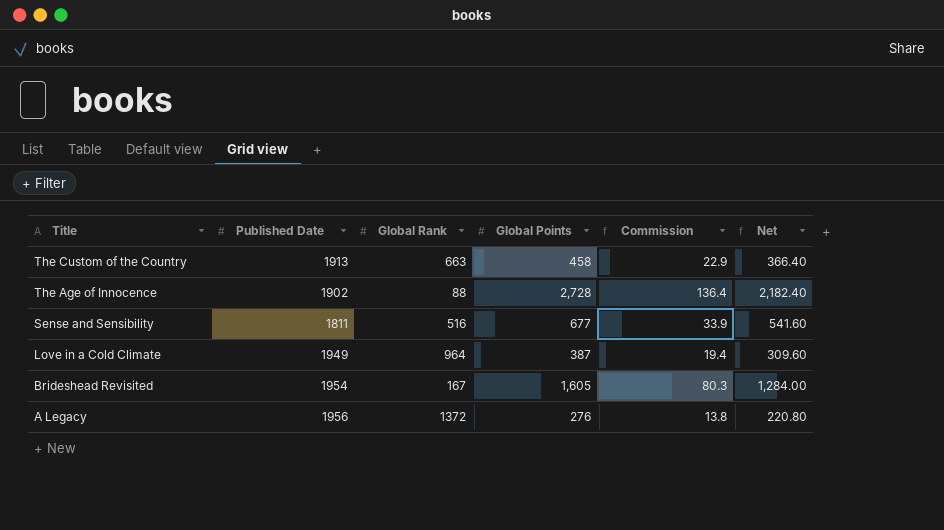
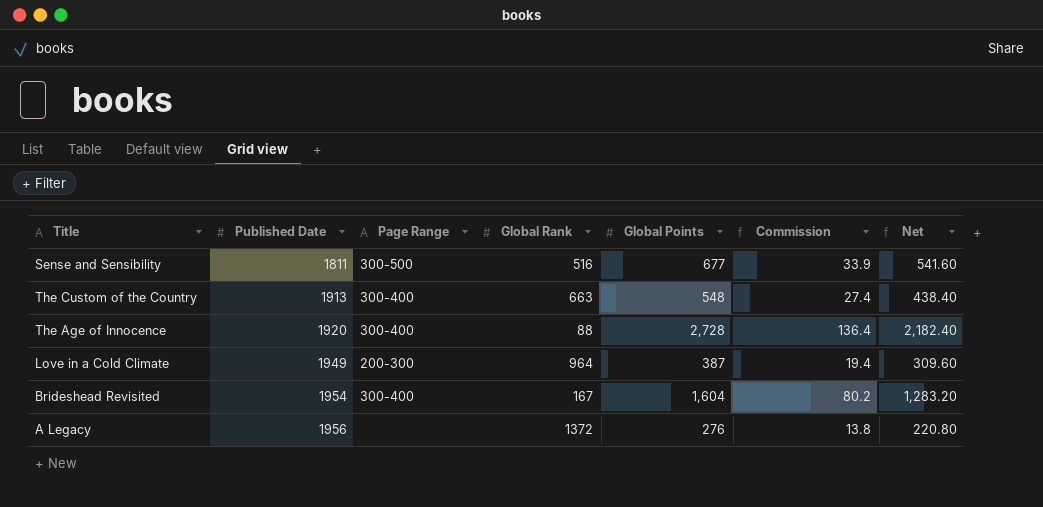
row order: Title descending -> Published Date ascending
column Page Range | position: none -> 3
The Custom of the Country | Global Points: 458 -> 548
The Custom of the Country | Commission: 22.9 -> 27.4
The Custom of the Country | Net: 366.40 -> 438.40
The Age of Innocence | Published Date: 1902 -> 1920
Brideshead Revisited | Global Points: 1,605 -> 1,604
Brideshead Revisited | Commission: 80.3 -> 80.2
Brideshead Revisited | Net: 1,284.00 -> 1,283.20

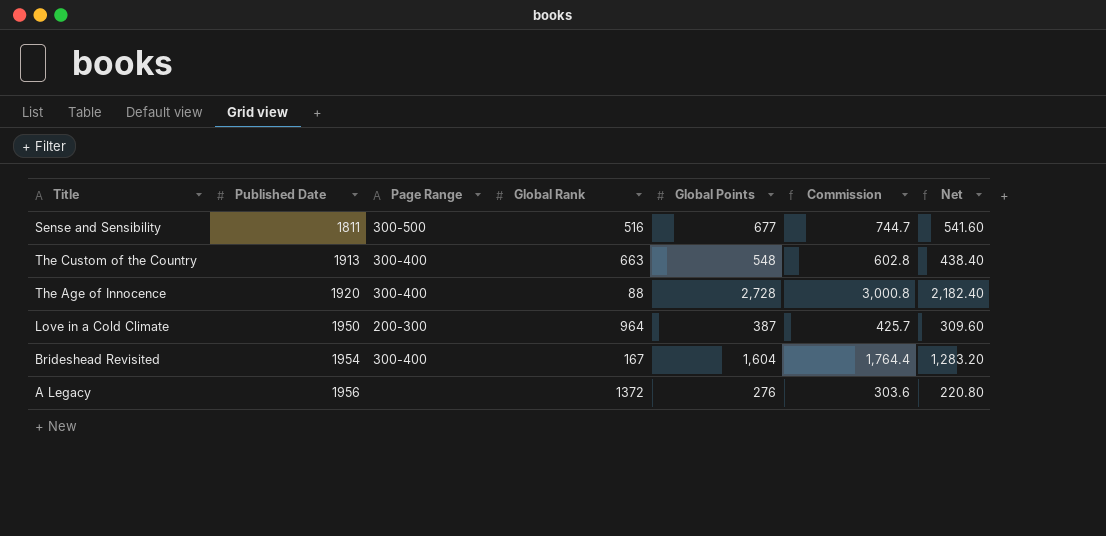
column Commission | formula: [Global Points] * 0.05 -> [Global Points] * 1.1
Love in a Cold Climate | Published Date: 1949 -> 1950

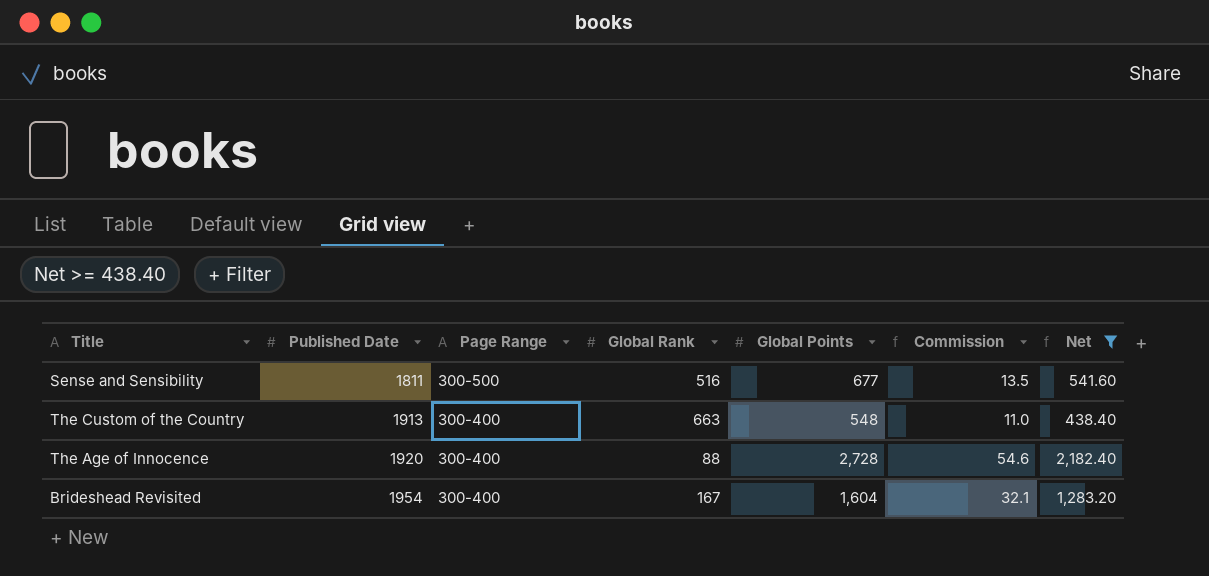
filter: none -> Net >= 438.40
column Commission | formula: [Global Points] * 1.1 -> [Global Points] * 0.02

